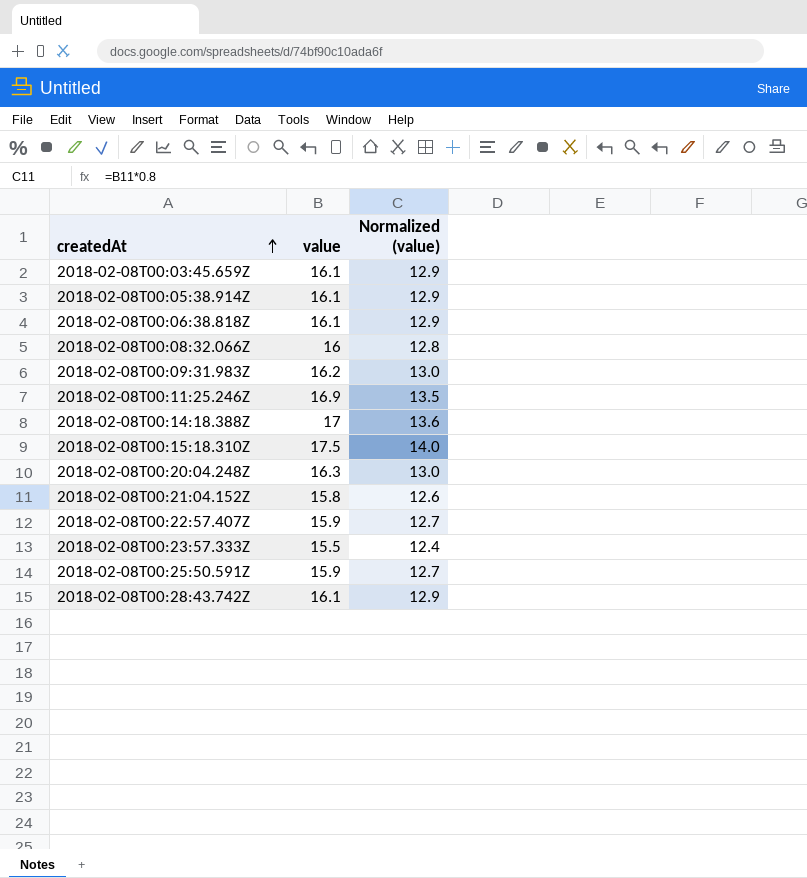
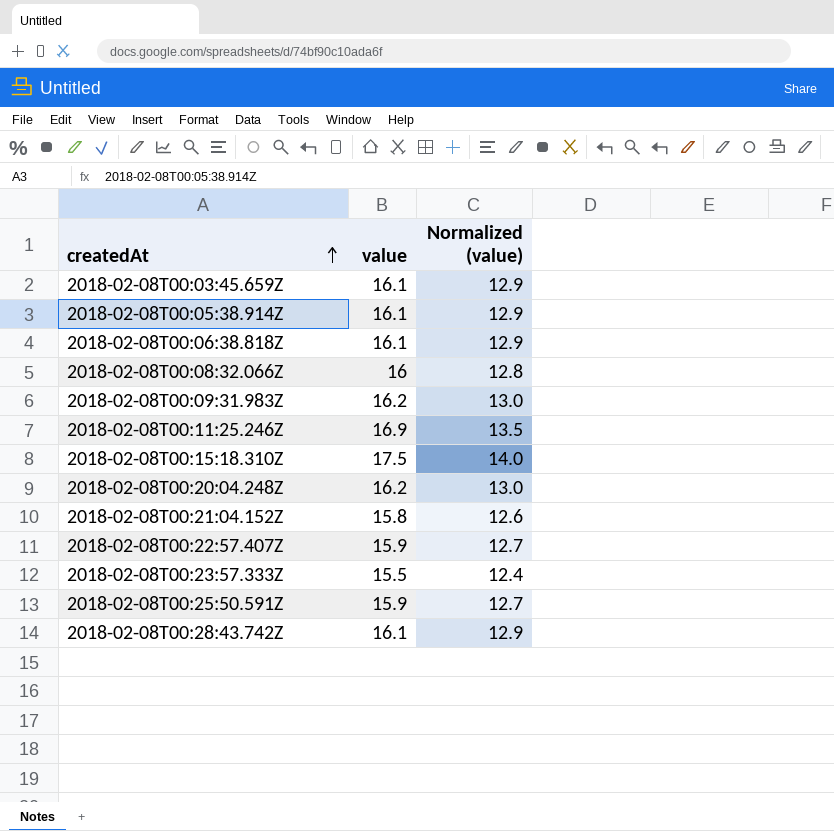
row 2018-02-08T00:14:18.388Z: 17 | 13.6 -> none
2018-02-08T00:20:04.248Z | value: 16.3 -> 16.2

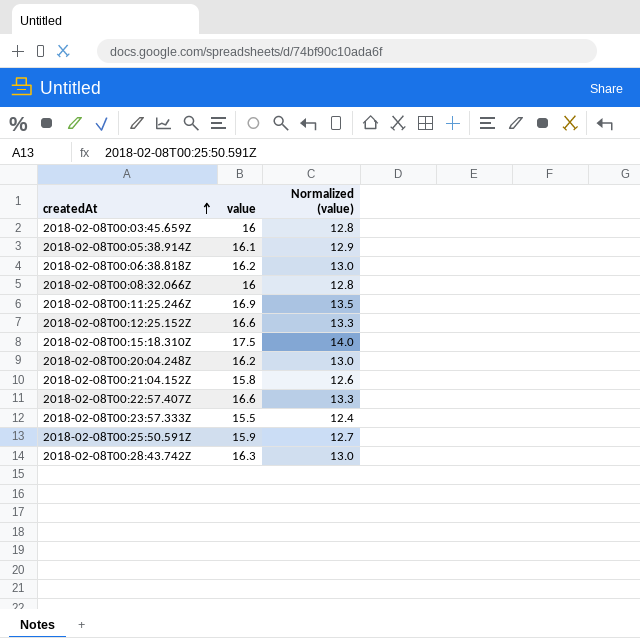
row 2018-02-08T00:09:31.983Z: 16.2 | 13.0 -> none
2018-02-08T00:03:45.659Z | value: 16.1 -> 16
2018-02-08T00:03:45.659Z | Normalized (value): 12.9 -> 12.8
2018-02-08T00:06:38.818Z | value: 16.1 -> 16.2
2018-02-08T00:06:38.818Z | Normalized (value): 12.9 -> 13.0
row 2018-02-08T00:12:25.152Z: none -> 16.6 | 13.3
2018-02-08T00:22:57.407Z | value: 15.9 -> 16.6
2018-02-08T00:22:57.407Z | Normalized (value): 12.7 -> 13.3
2018-02-08T00:28:43.742Z | value: 16.1 -> 16.3
2018-02-08T00:28:43.742Z | Normalized (value): 12.9 -> 13.0

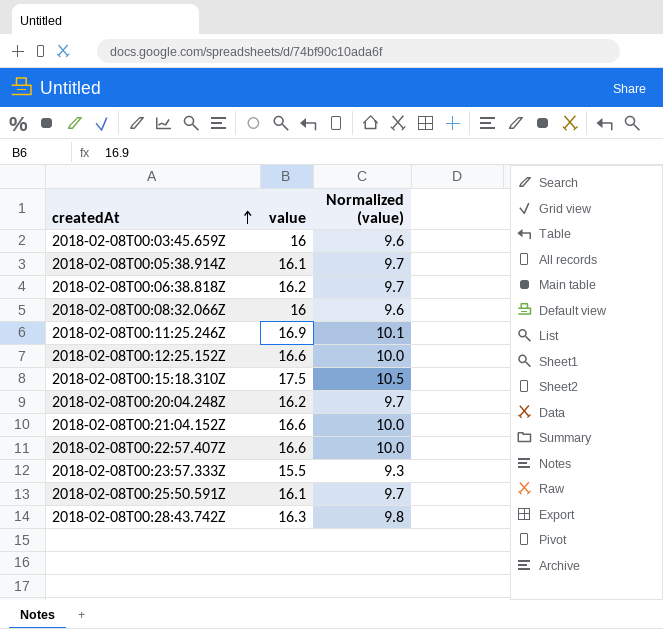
column Normalized (value) | formula: [value] * 0.8 -> [value] * 0.6
2018-02-08T00:21:04.152Z | value: 15.8 -> 16.6
2018-02-08T00:25:50.591Z | value: 15.9 -> 16.1

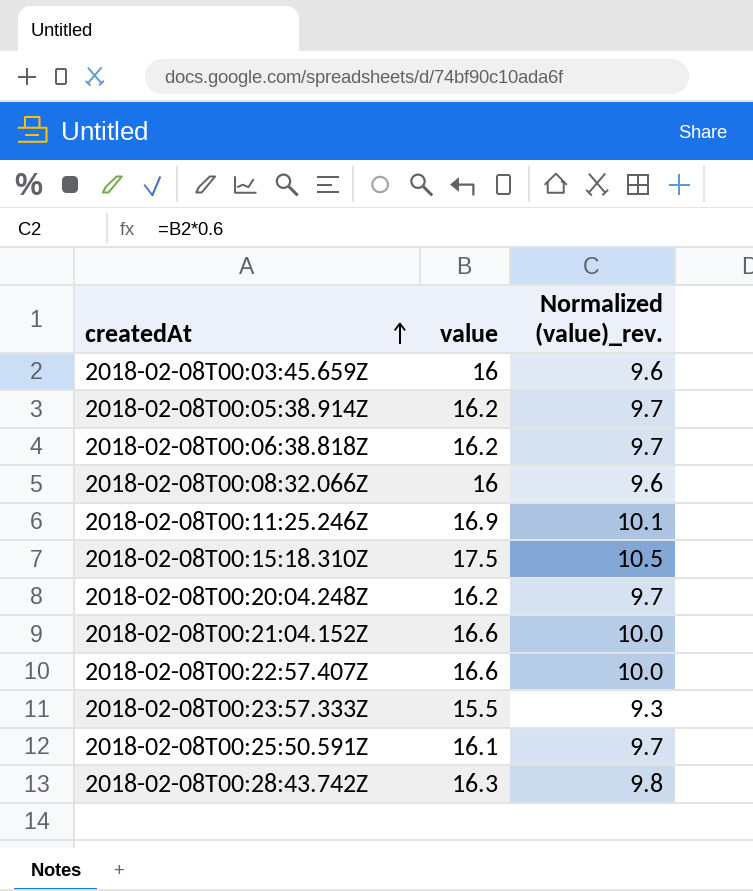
column name: Normalized (value) -> Normalized (value)_rev.
row 2018-02-08T00:12:25.152Z: 16.6 | 10.0 -> none
2018-02-08T00:05:38.914Z | value: 16.1 -> 16.2

